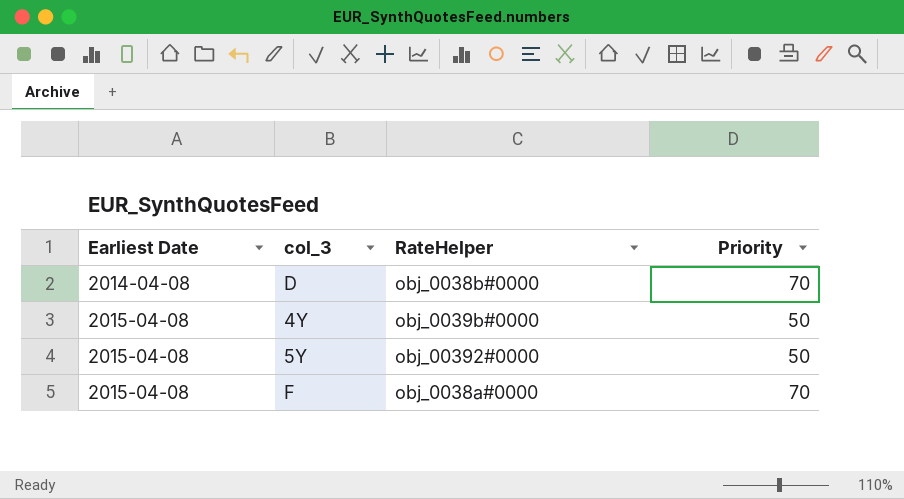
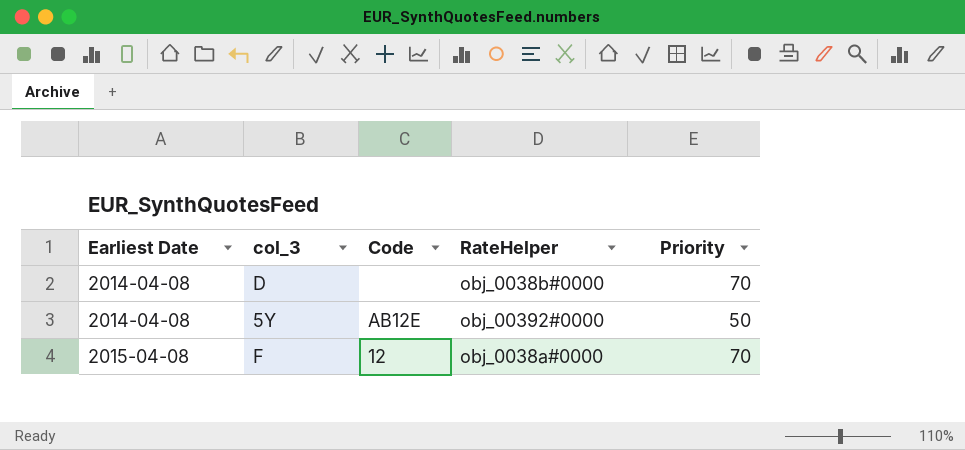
column Code | position: none -> 3
row 4Y: 2015-04-08 | obj_0039b#0000 | 50 -> none
5Y | Earliest Date: 2015-04-08 -> 2014-04-08

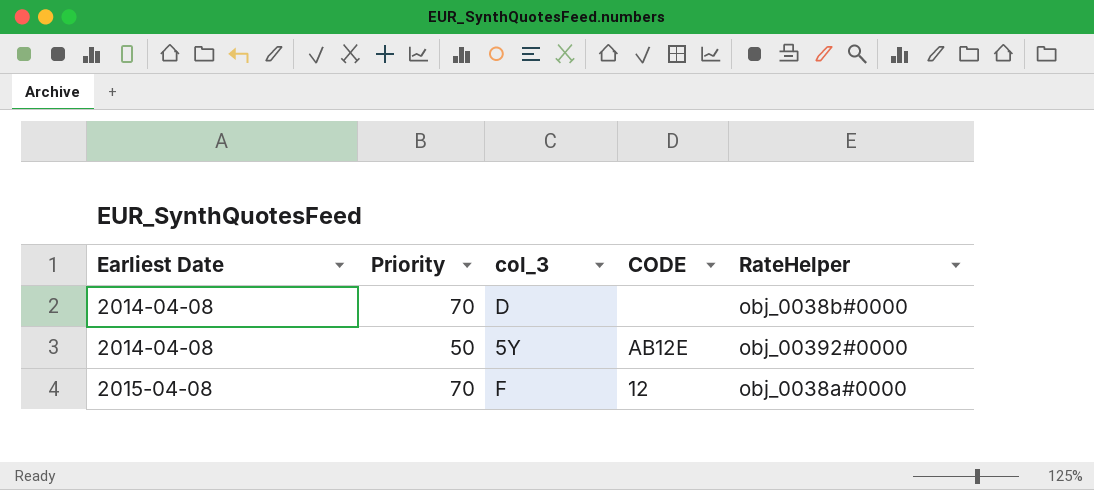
column Priority | position: 5 -> 2
column name: Code -> CODE

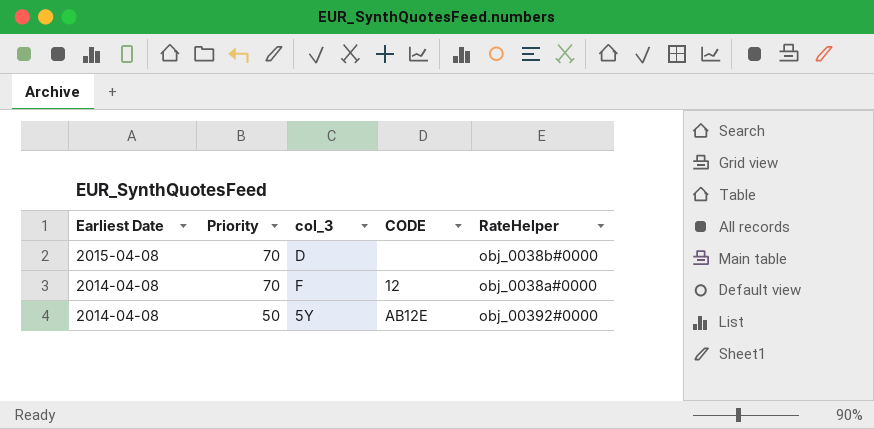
row order: Earliest Date ascending -> Earliest Date descending
D | Earliest Date: 2014-04-08 -> 2015-04-08
F | Earliest Date: 2015-04-08 -> 2014-04-08

